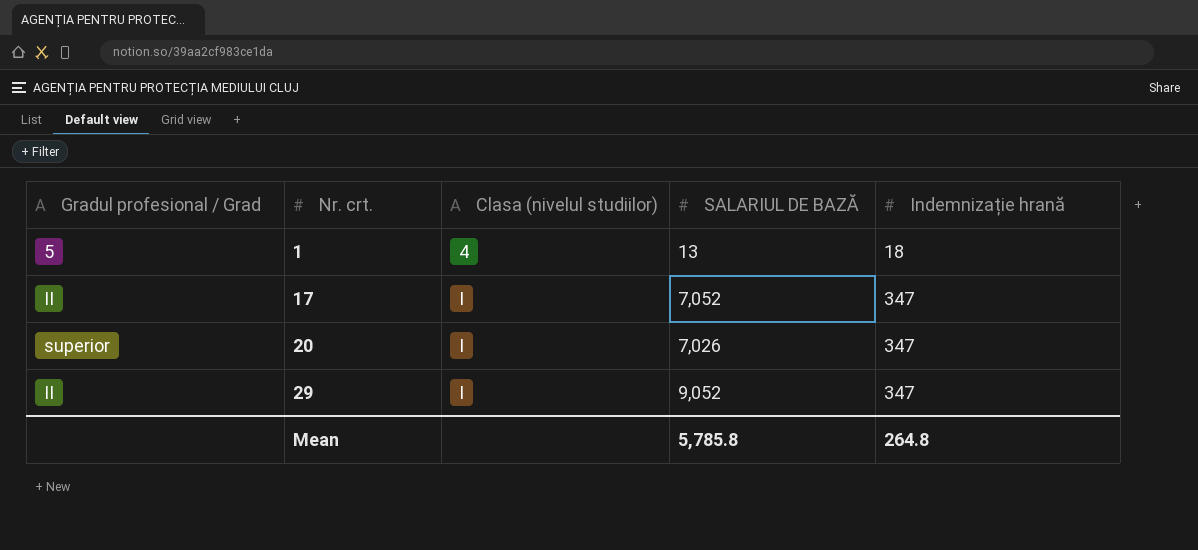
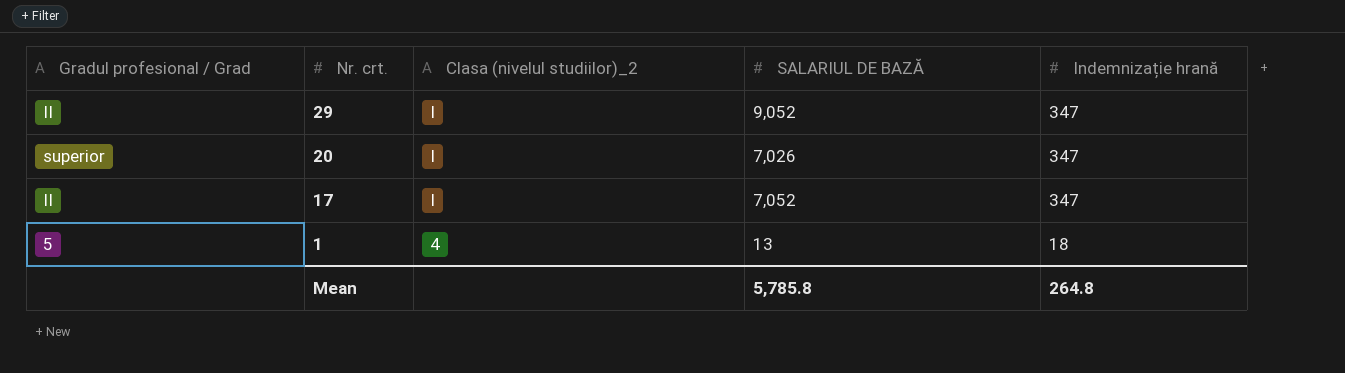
row order: Nr. crt. ascending -> Nr. crt. descending
column name: Clasa (nivelul studiilor) -> Clasa (nivelul studiilor)_2

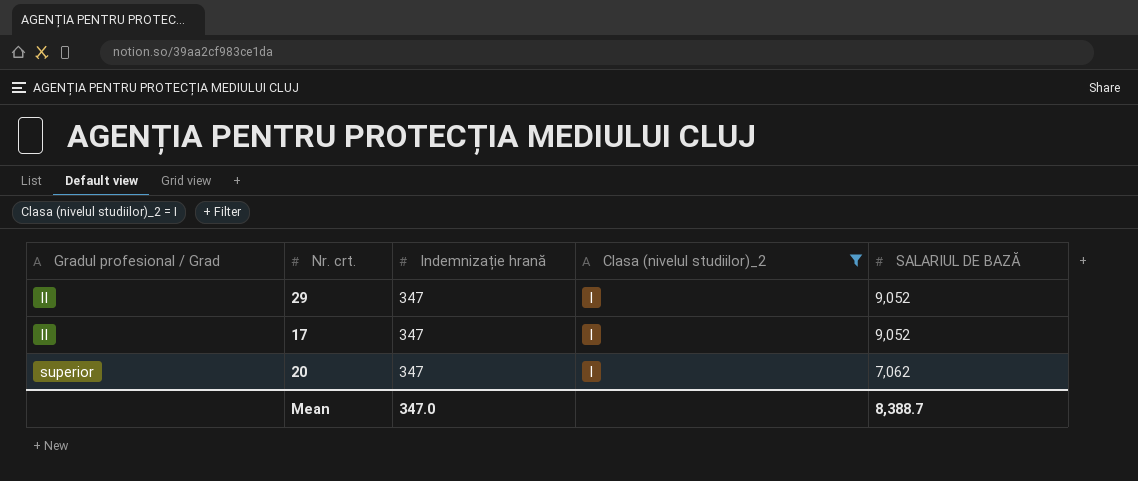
filter: none -> Clasa (nivelul studiilor)_2 = I
row order: Nr. crt. descending -> Gradul profesional / Grad ascending
column Indemnizație hrană | position: 5 -> 3
17 | SALARIUL DE BAZĂ: 7,052 -> 9,052
20 | SALARIUL DE BAZĂ: 7,026 -> 7,062
Mean | Indemnizație hrană: 264.8 -> 347.0
Mean | SALARIUL DE BAZĂ: 5,785.8 -> 8,388.7

